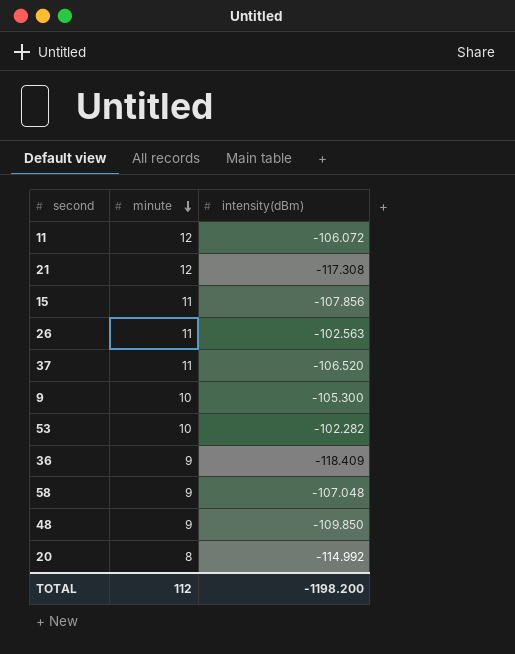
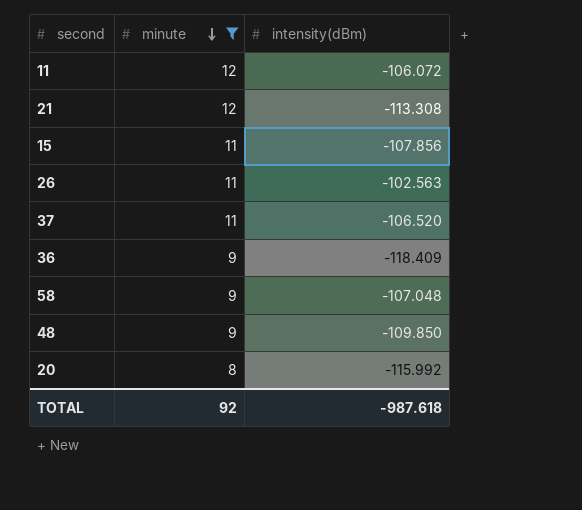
filter: none -> minute != 10
21 | intensity(dBm): -117.308 -> -113.308
20 | intensity(dBm): -114.992 -> -115.992
TOTAL | minute: 112 -> 92
TOTAL | intensity(dBm): -1198.200 -> -987.618

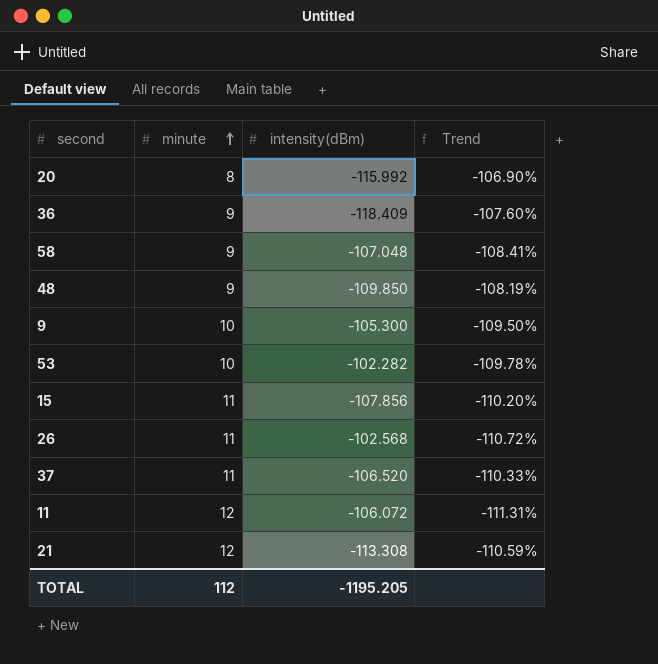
filter: minute != 10 -> none
row order: minute descending -> minute ascending
column Trend | formula: none -> ([minute] - [intensity(dBm)]) / [intensity(dBm)]
26 | intensity(dBm): -102.563 -> -102.568
TOTAL | minute: 92 -> 112
TOTAL | intensity(dBm): -987.618 -> -1195.205

